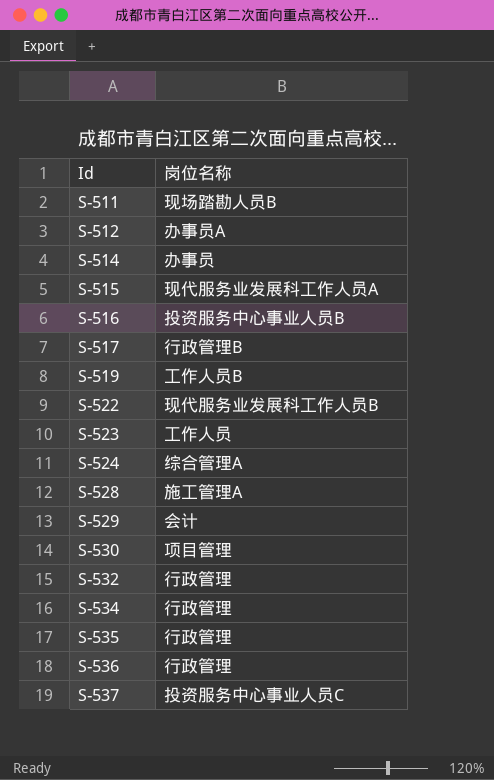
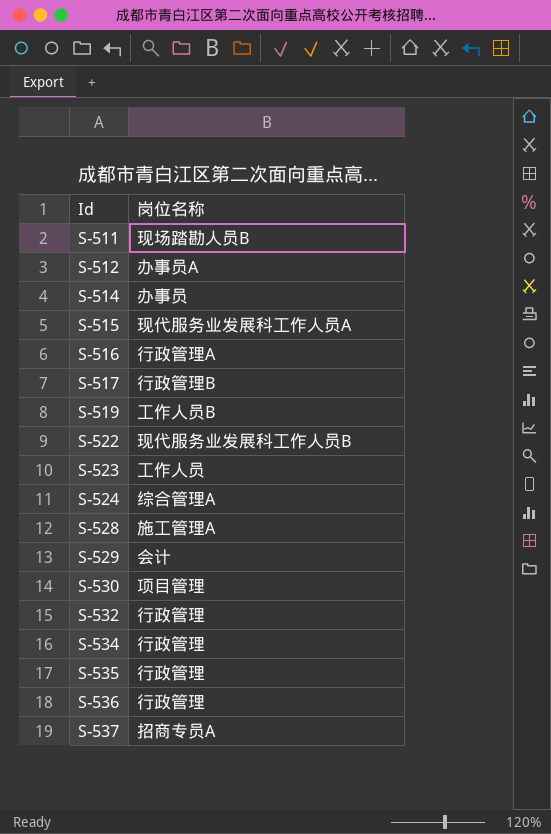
S-516 | 岗位名称: 投资服务中心事业人员B -> 行政管理A
S-537 | 岗位名称: 投资服务中心事业人员C -> 招商专员A

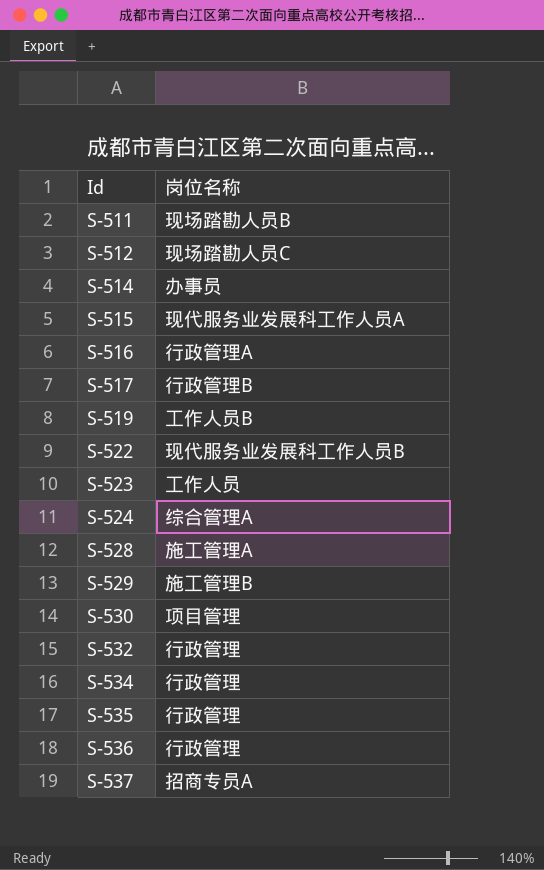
S-512 | 岗位名称: 办事员A -> 现场踏勘人员C
S-529 | 岗位名称: 会计 -> 施工管理B

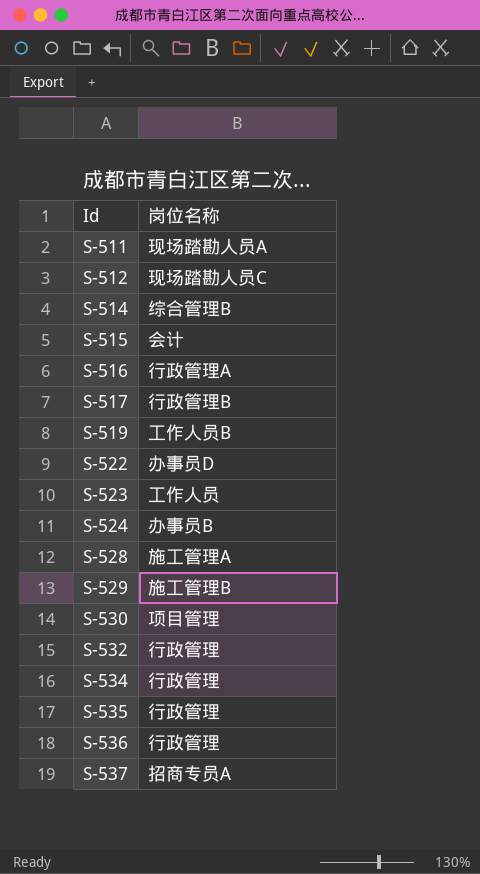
S-511 | 岗位名称: 现场踏勘人员B -> 现场踏勘人员A
S-514 | 岗位名称: 办事员 -> 综合管理B
S-515 | 岗位名称: 现代服务业发展科工作人员A -> 会计
S-522 | 岗位名称: 现代服务业发展科工作人员B -> 办事员D
S-524 | 岗位名称: 综合管理A -> 办事员B

